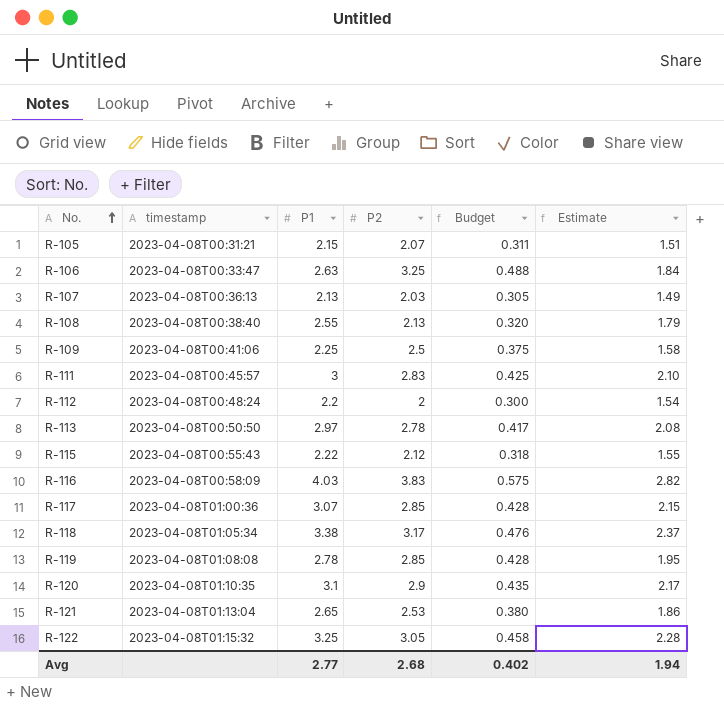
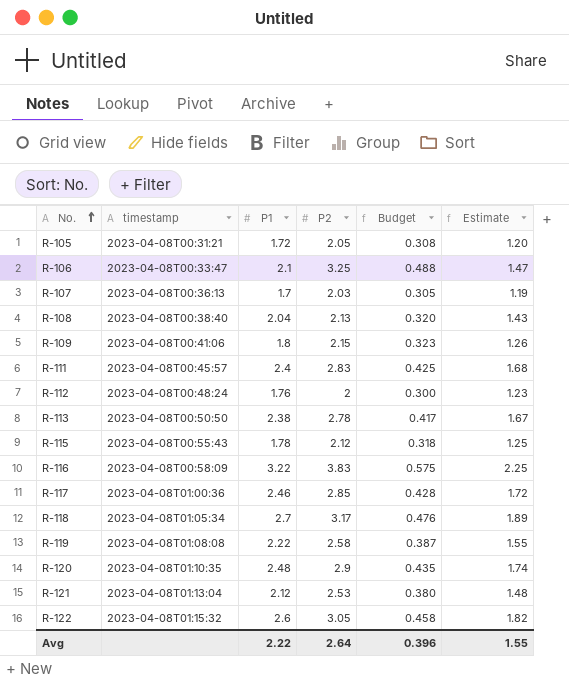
R-105 | P1: 2.15 -> 1.72
R-105 | P2: 2.07 -> 2.05
R-105 | Budget: 0.311 -> 0.308
R-105 | Estimate: 1.51 -> 1.20
R-106 | P1: 2.63 -> 2.1
R-106 | Estimate: 1.84 -> 1.47
R-107 | P1: 2.13 -> 1.7
R-107 | Estimate: 1.49 -> 1.19
R-108 | P1: 2.55 -> 2.04
R-108 | Estimate: 1.79 -> 1.43
R-109 | P1: 2.25 -> 1.8
R-109 | P2: 2.5 -> 2.15
R-109 | Budget: 0.375 -> 0.323
R-109 | Estimate: 1.58 -> 1.26
R-111 | P1: 3 -> 2.4
R-111 | Estimate: 2.10 -> 1.68
R-112 | P1: 2.2 -> 1.76
R-112 | Estimate: 1.54 -> 1.23
R-113 | P1: 2.97 -> 2.38
R-113 | Estimate: 2.08 -> 1.67
R-115 | P1: 2.22 -> 1.78
R-115 | Estimate: 1.55 -> 1.25
R-116 | P1: 4.03 -> 3.22
R-116 | Estimate: 2.82 -> 2.25
R-117 | P1: 3.07 -> 2.46
R-117 | Estimate: 2.15 -> 1.72
R-118 | P1: 3.38 -> 2.7
R-118 | Estimate: 2.37 -> 1.89
R-119 | P1: 2.78 -> 2.22
R-119 | P2: 2.85 -> 2.58
R-119 | Budget: 0.428 -> 0.387
R-119 | Estimate: 1.95 -> 1.55
R-120 | P1: 3.1 -> 2.48
R-120 | Estimate: 2.17 -> 1.74
R-121 | P1: 2.65 -> 2.12
R-121 | Estimate: 1.86 -> 1.48
R-122 | P1: 3.25 -> 2.6
R-122 | Estimate: 2.28 -> 1.82
Avg | P1: 2.77 -> 2.22
Avg | P2: 2.68 -> 2.64
Avg | Budget: 0.402 -> 0.396
Avg | Estimate: 1.94 -> 1.55

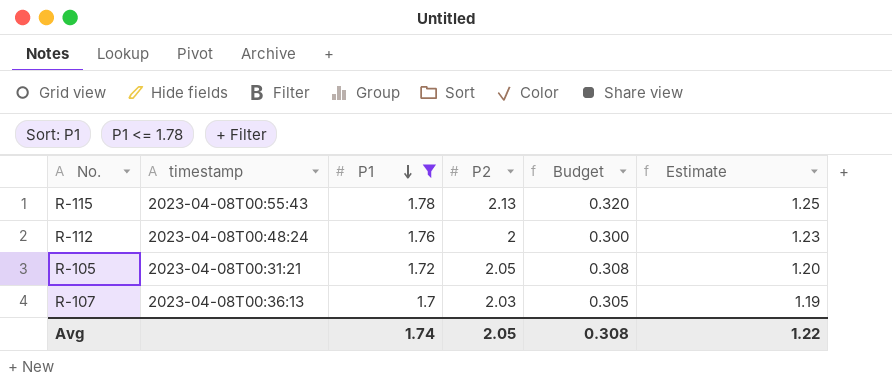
filter: none -> P1 <= 1.78
row order: No. ascending -> P1 descending
R-115 | P2: 2.12 -> 2.13
R-115 | Budget: 0.318 -> 0.320
Avg | P1: 2.22 -> 1.74
Avg | P2: 2.64 -> 2.05
Avg | Budget: 0.396 -> 0.308
Avg | Estimate: 1.55 -> 1.22

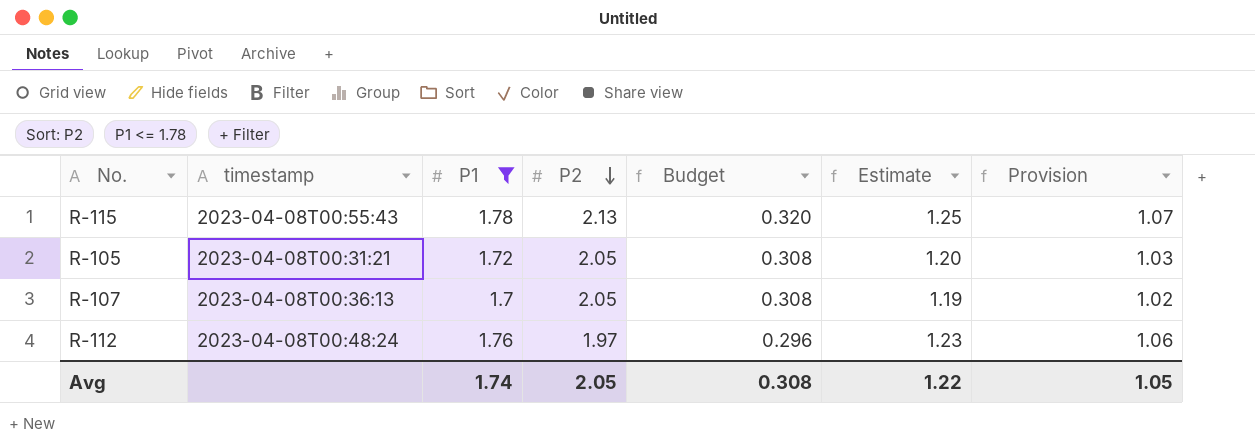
row order: P1 descending -> P2 descending
column Provision | formula: none -> [P1] * 0.6
R-107 | P2: 2.03 -> 2.05
R-107 | Budget: 0.305 -> 0.308
R-112 | P2: 2 -> 1.97
R-112 | Budget: 0.300 -> 0.296

